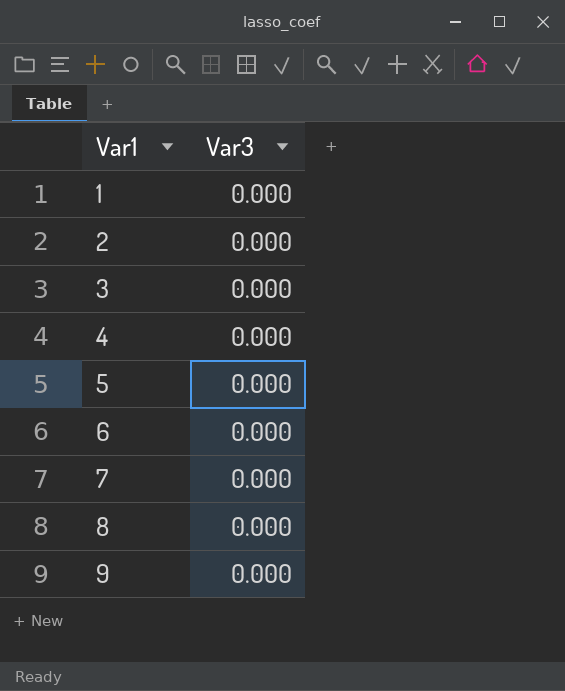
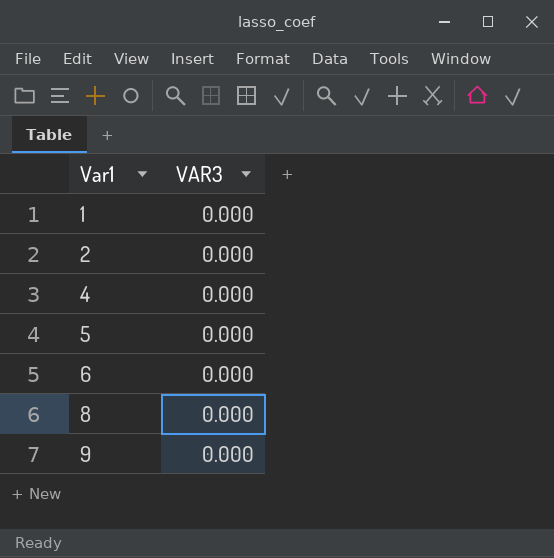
column name: Var3 -> VAR3
row 3: 0.000 -> none
row 7: 0.000 -> none

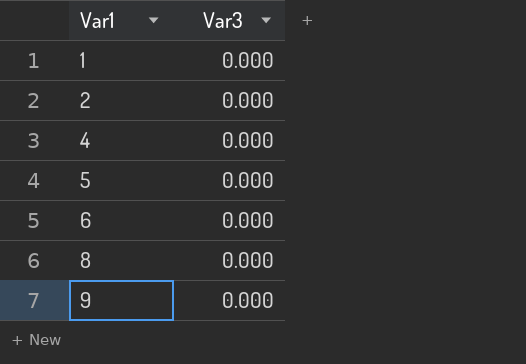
column name: VAR3 -> Var3

